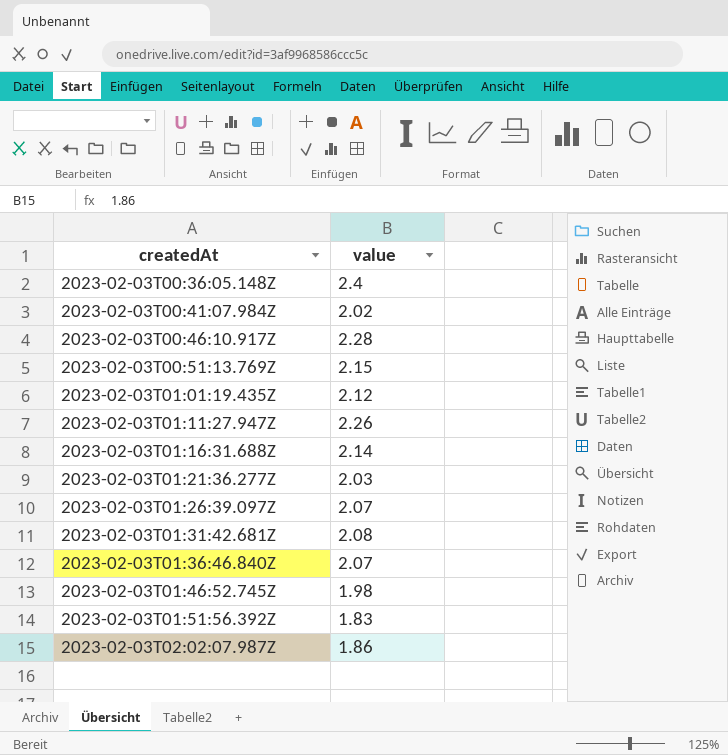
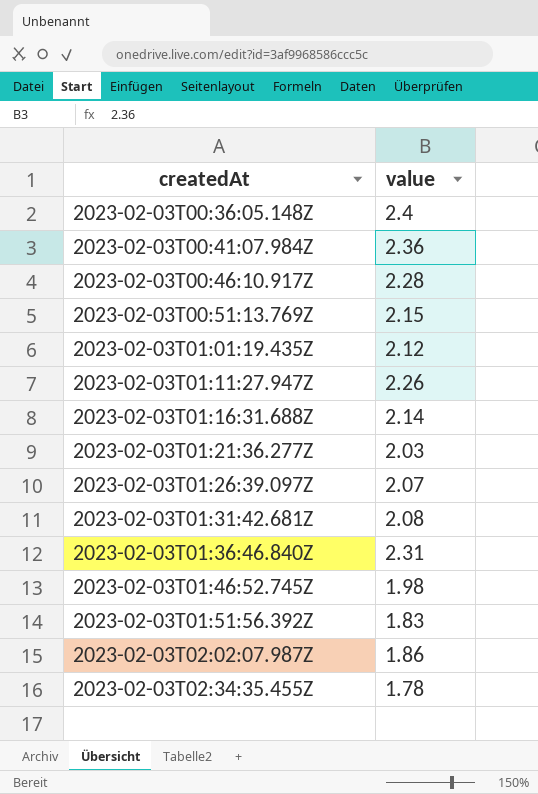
2023-02-03T00:41:07.984Z | value: 2.02 -> 2.36
2023-02-03T01:36:46.840Z | value: 2.07 -> 2.31
row 2023-02-03T02:34:35.455Z: none -> 1.78

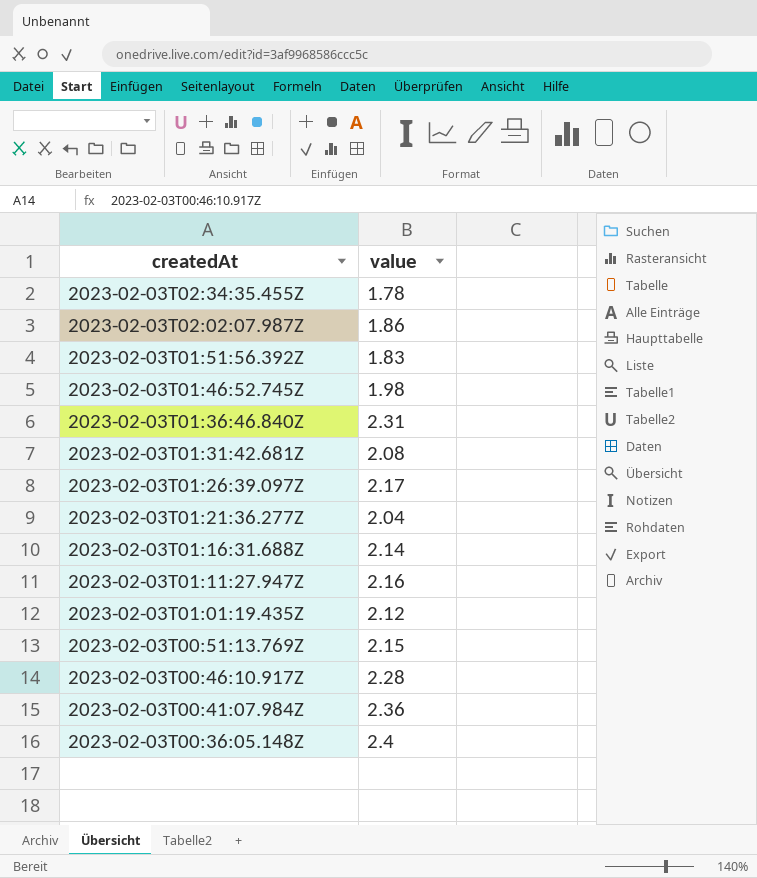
row order: createdAt ascending -> createdAt descending
2023-02-03T01:26:39.097Z | value: 2.07 -> 2.17
2023-02-03T01:21:36.277Z | value: 2.03 -> 2.04
2023-02-03T01:11:27.947Z | value: 2.26 -> 2.16

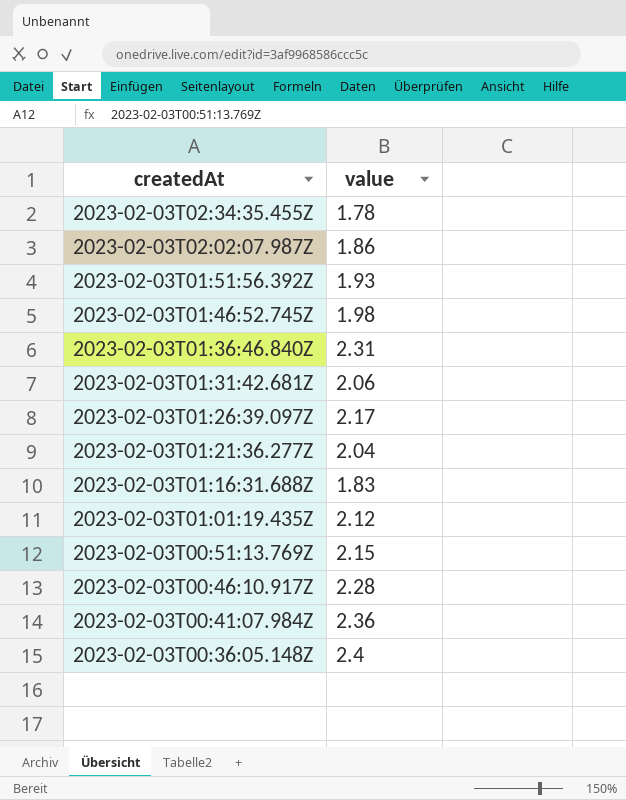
row 2023-02-03T01:11:27.947Z: 2.16 -> none
2023-02-03T01:51:56.392Z | value: 1.83 -> 1.93
2023-02-03T01:31:42.681Z | value: 2.08 -> 2.06
2023-02-03T01:16:31.688Z | value: 2.14 -> 1.83

